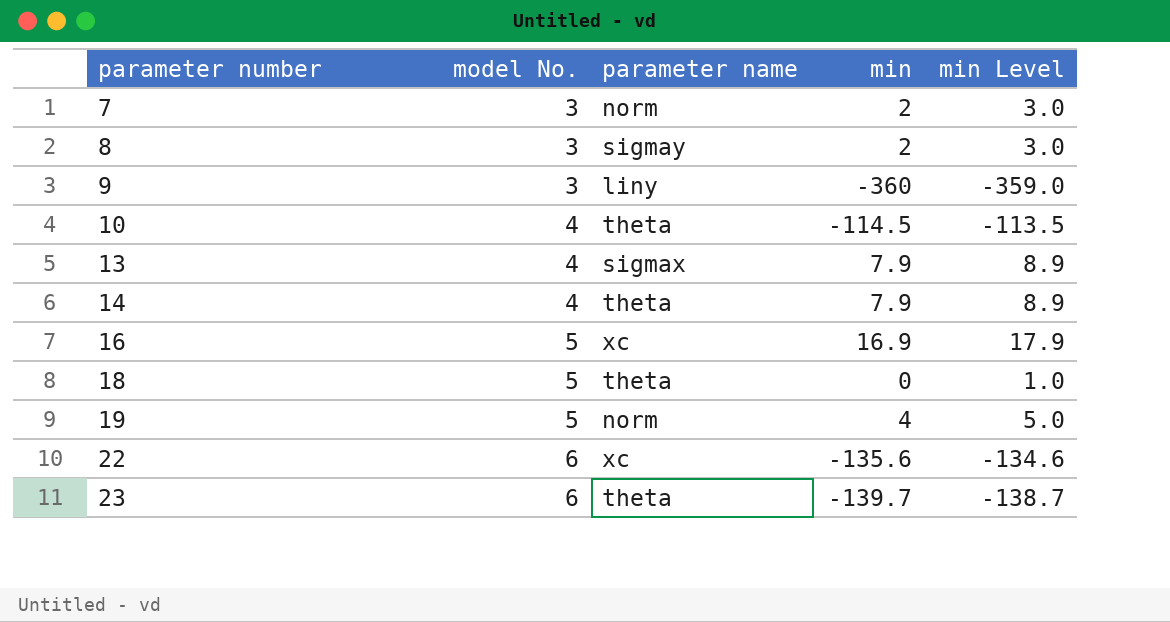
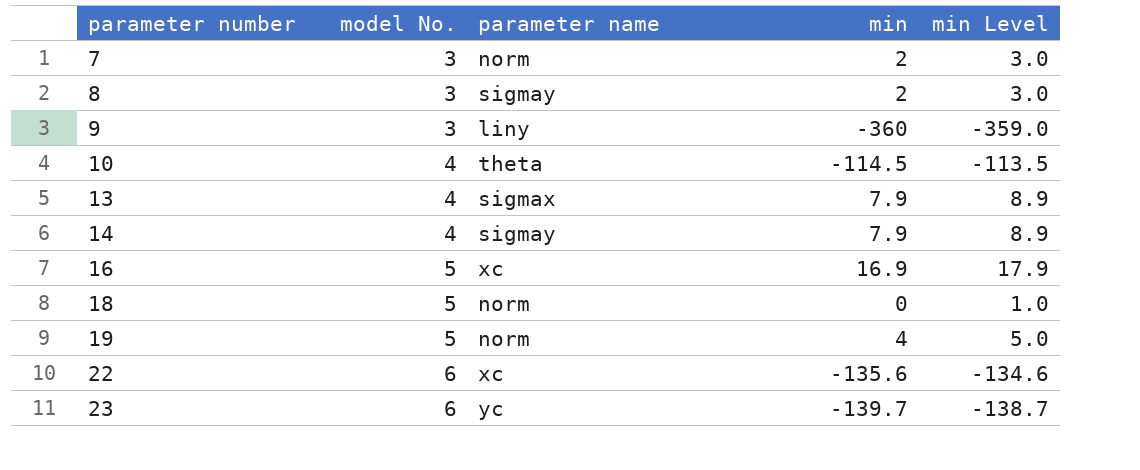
14 | parameter name: theta -> sigmay
18 | parameter name: theta -> norm
23 | parameter name: theta -> yc

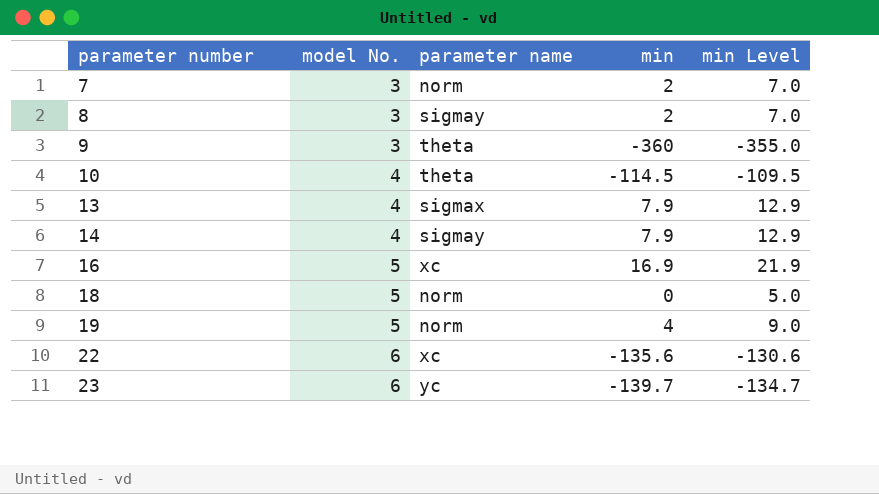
column min Level | formula: [min] + 1 -> [min] + 5
9 | parameter name: liny -> theta

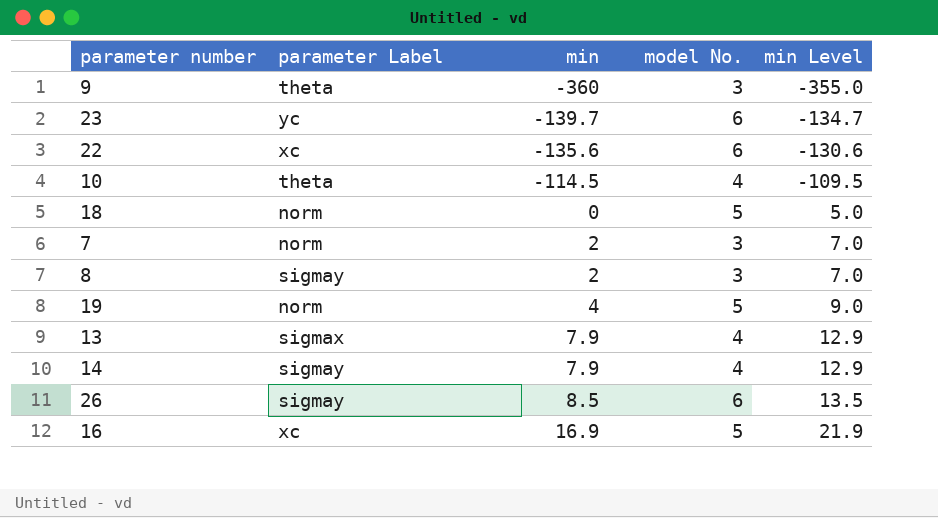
row order: parameter number ascending -> min ascending
column name: parameter name -> parameter Label
column model No. | position: 2 -> 4
row 26: none -> sigmay | 8.5 | 6 | 13.5

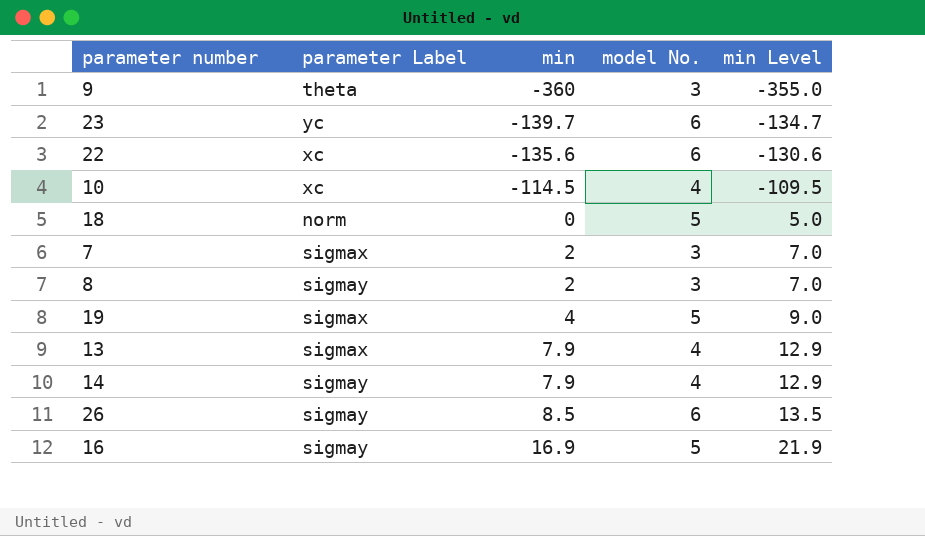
10 | parameter Label: theta -> xc
7 | parameter Label: norm -> sigmax
19 | parameter Label: norm -> sigmax
16 | parameter Label: xc -> sigmay

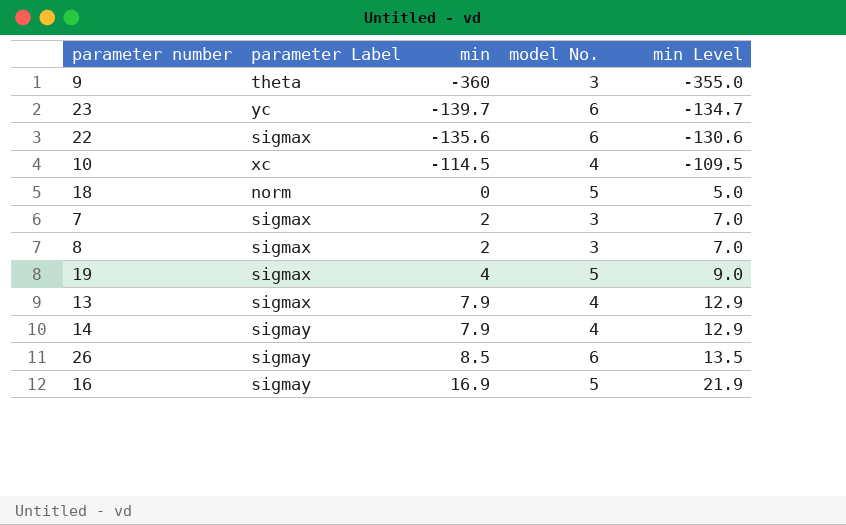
22 | parameter Label: xc -> sigmax
8 | parameter Label: sigmay -> sigmax

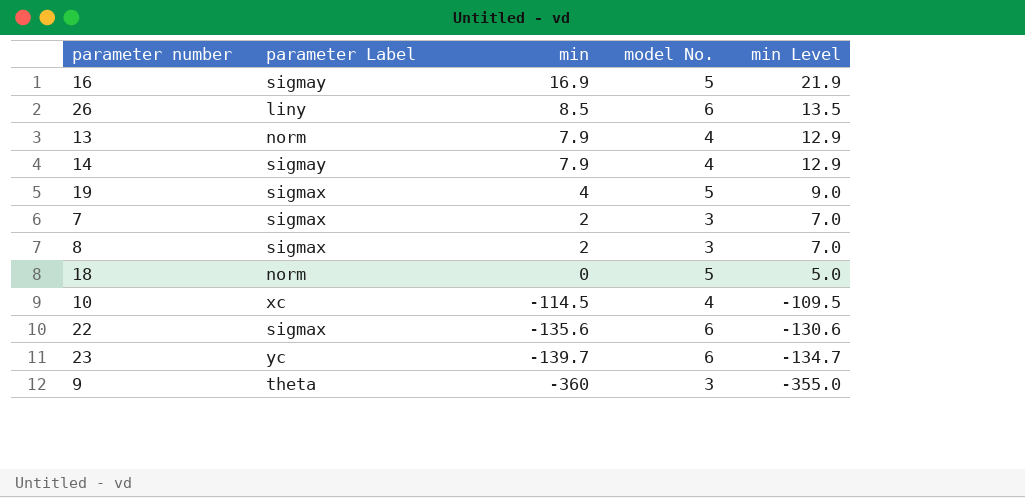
row order: min ascending -> min descending
26 | parameter Label: sigmay -> liny
13 | parameter Label: sigmax -> norm

